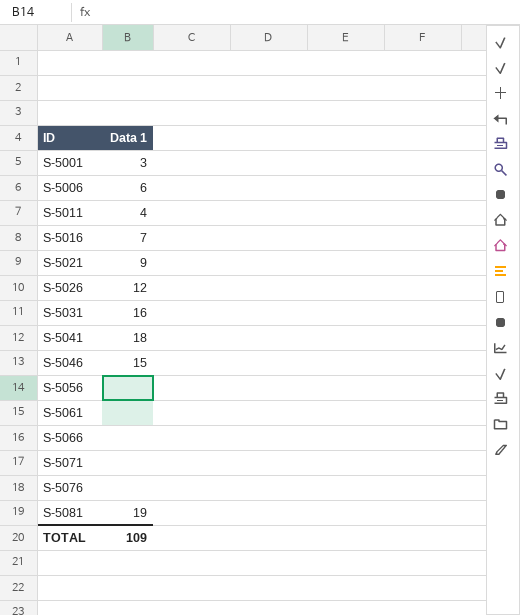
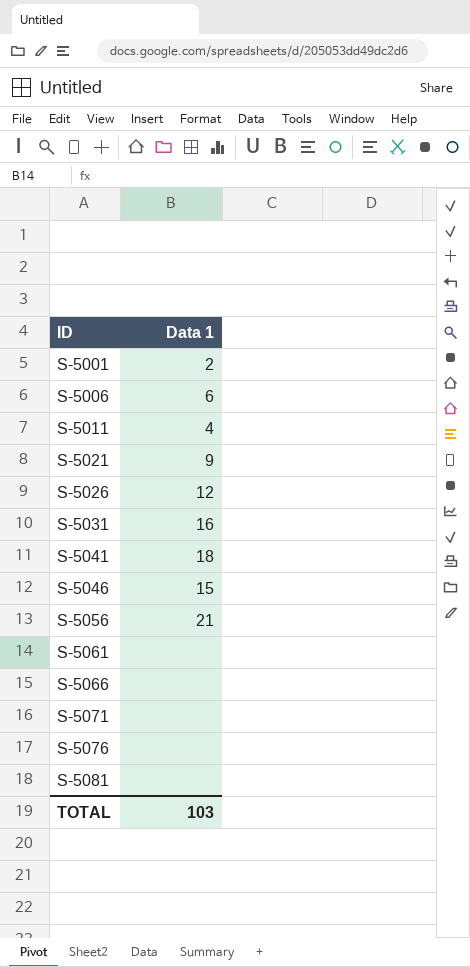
row S-5016: 7 -> none
S-5001 | Data 1: 3 -> 2
S-5056 | Data 1: none -> 21
S-5081 | Data 1: 19 -> none
TOTAL | Data 1: 109 -> 103

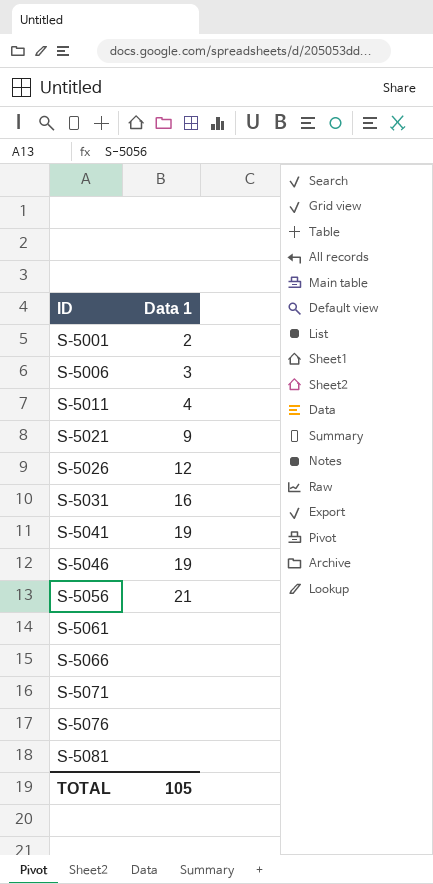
S-5006 | Data 1: 6 -> 3
S-5041 | Data 1: 18 -> 19
S-5046 | Data 1: 15 -> 19
TOTAL | Data 1: 103 -> 105

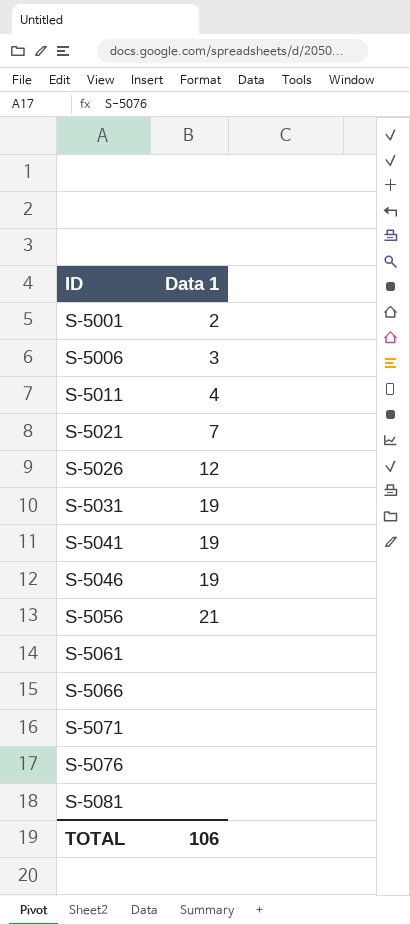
S-5021 | Data 1: 9 -> 7
S-5031 | Data 1: 16 -> 19
TOTAL | Data 1: 105 -> 106

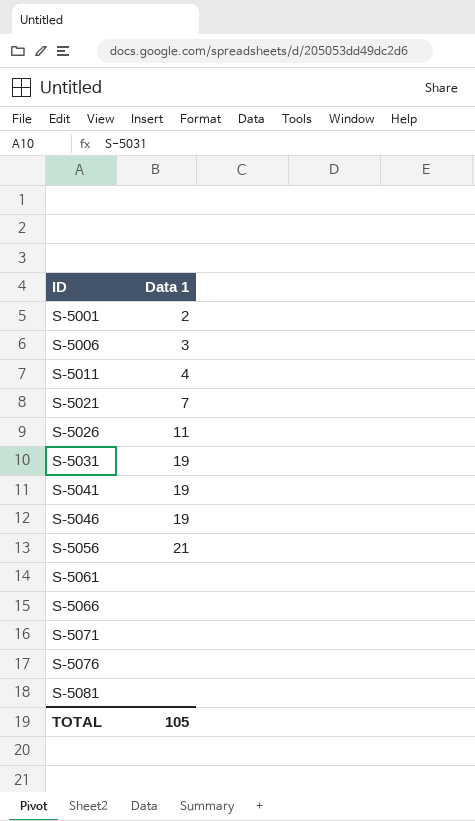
S-5026 | Data 1: 12 -> 11
TOTAL | Data 1: 106 -> 105

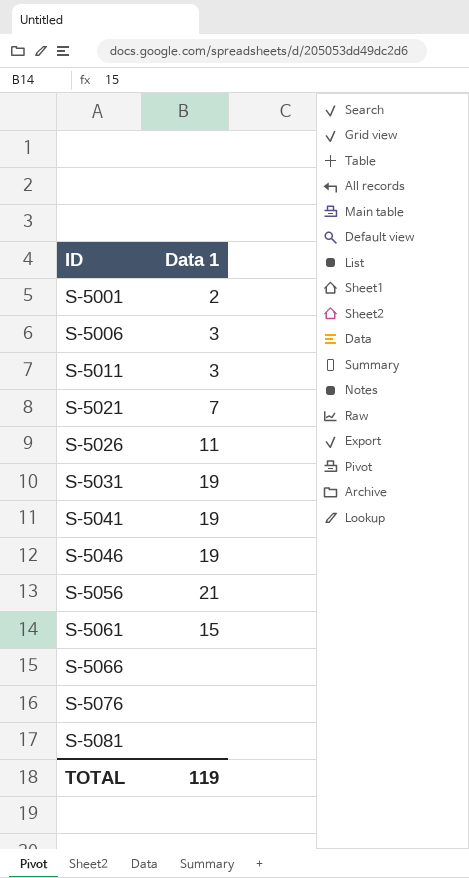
row S-5071: none -> none
S-5011 | Data 1: 4 -> 3
S-5061 | Data 1: none -> 15
TOTAL | Data 1: 105 -> 119

